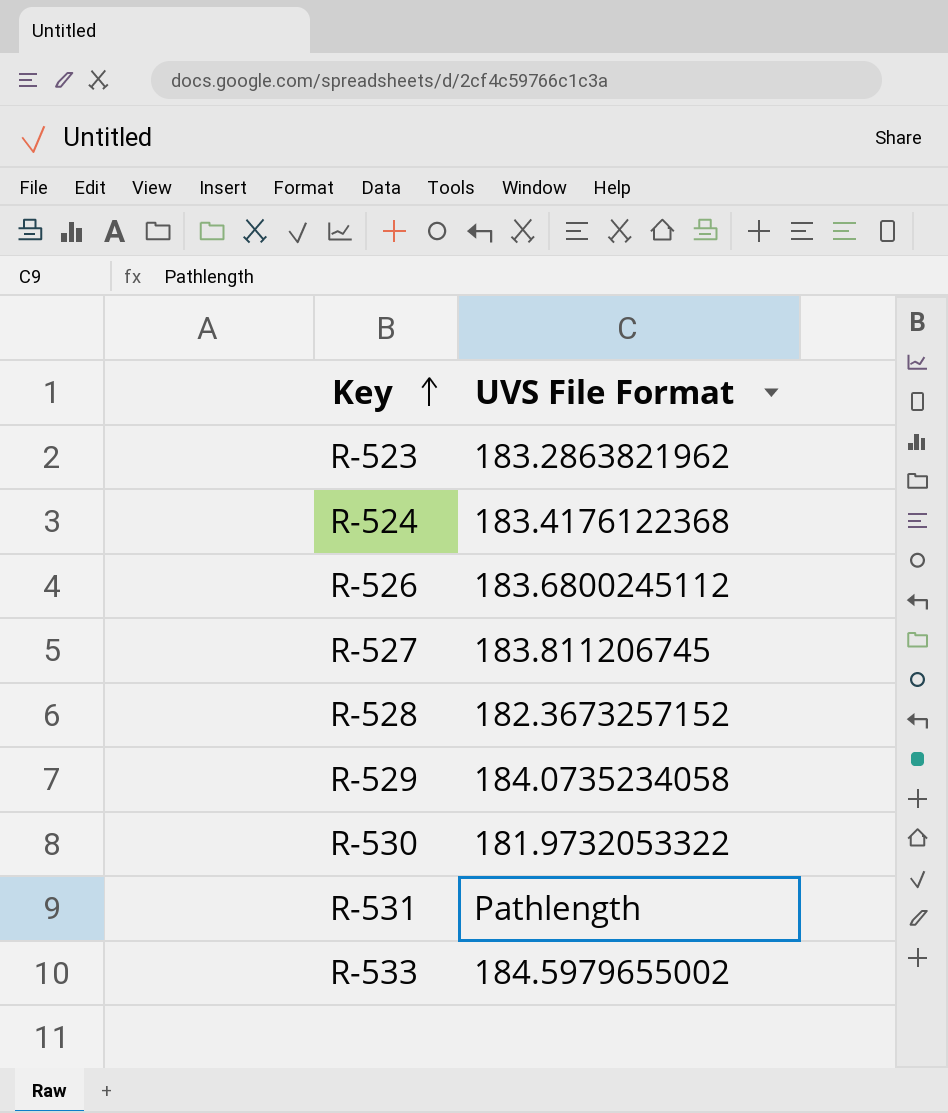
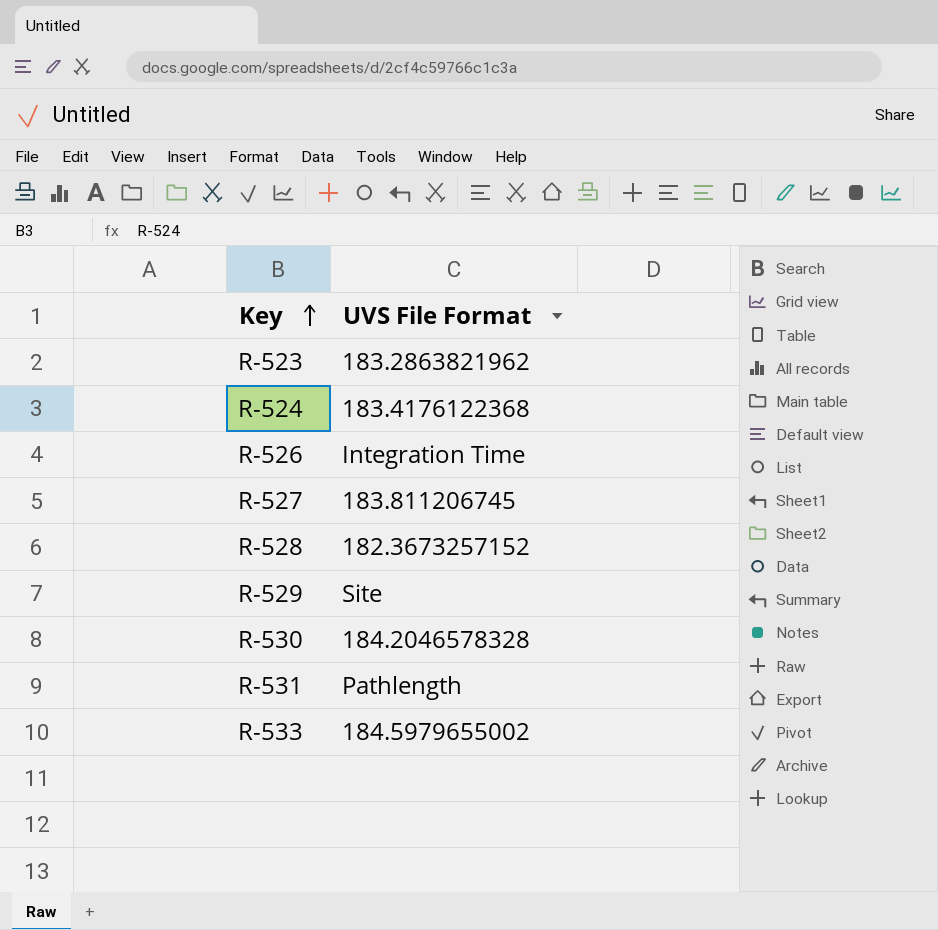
R-526 | UVS File Format: 183.6800245112 -> Integration Time
R-529 | UVS File Format: 184.0735234058 -> Site
R-530 | UVS File Format: 181.9732053322 -> 184.2046578328

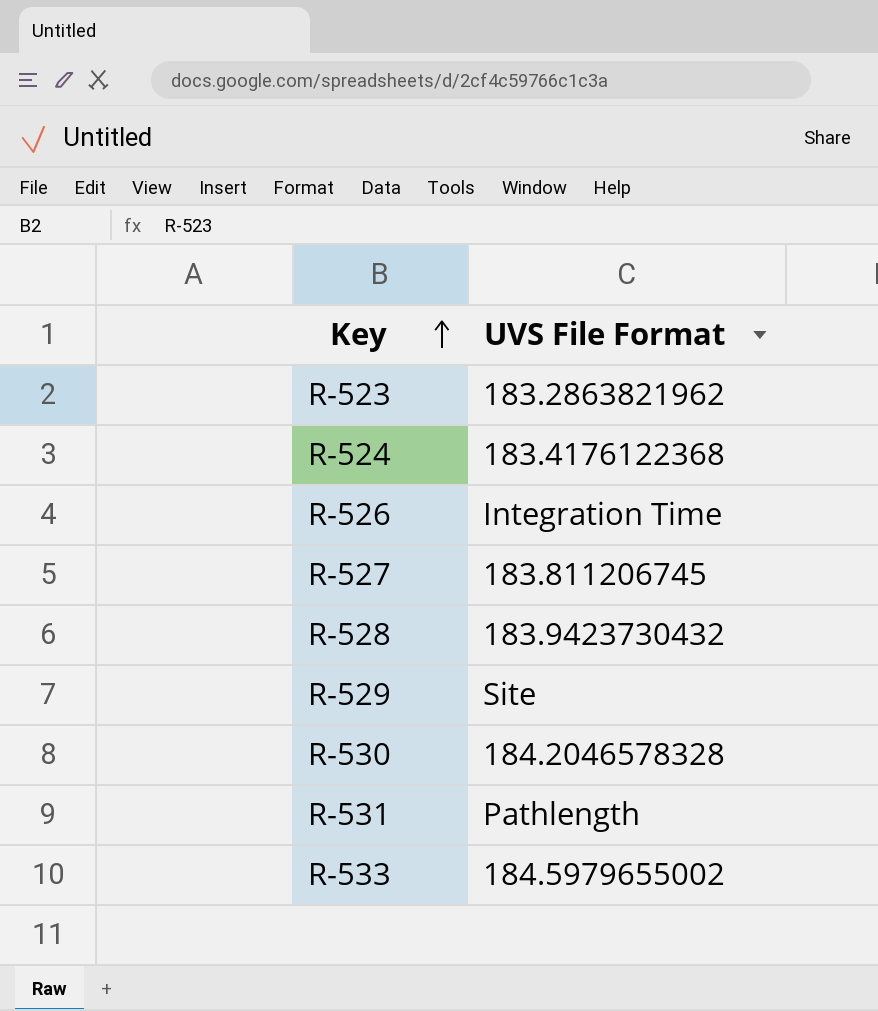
R-528 | UVS File Format: 182.3673257152 -> 183.9423730432

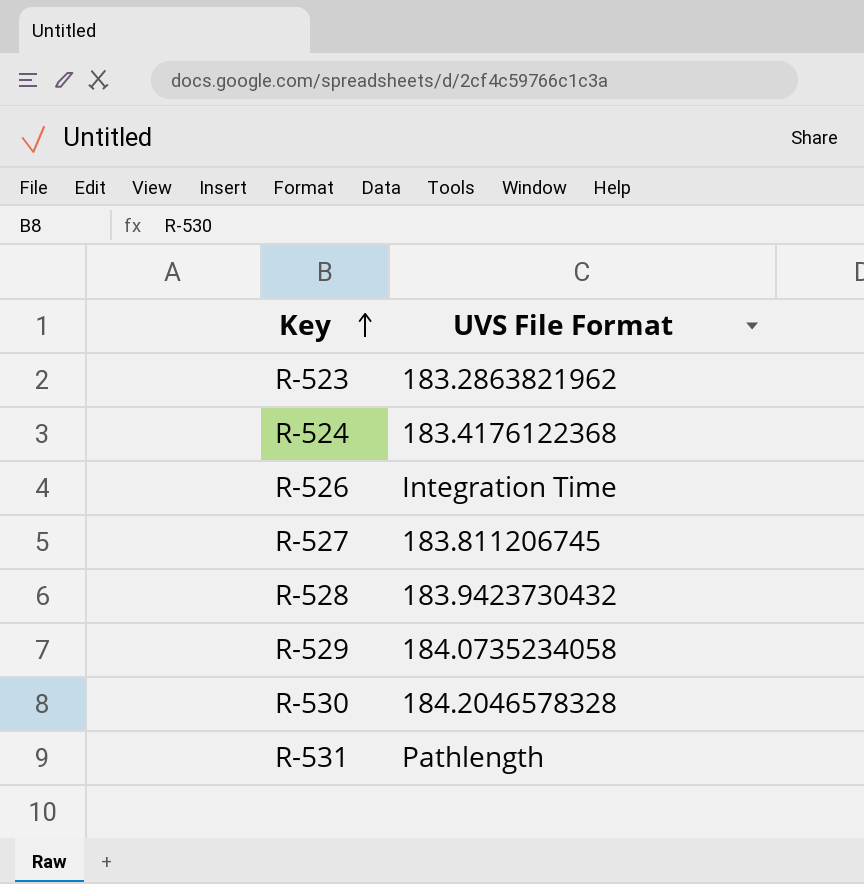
row R-533: 184.5979655002 -> none
R-529 | UVS File Format: Site -> 184.0735234058

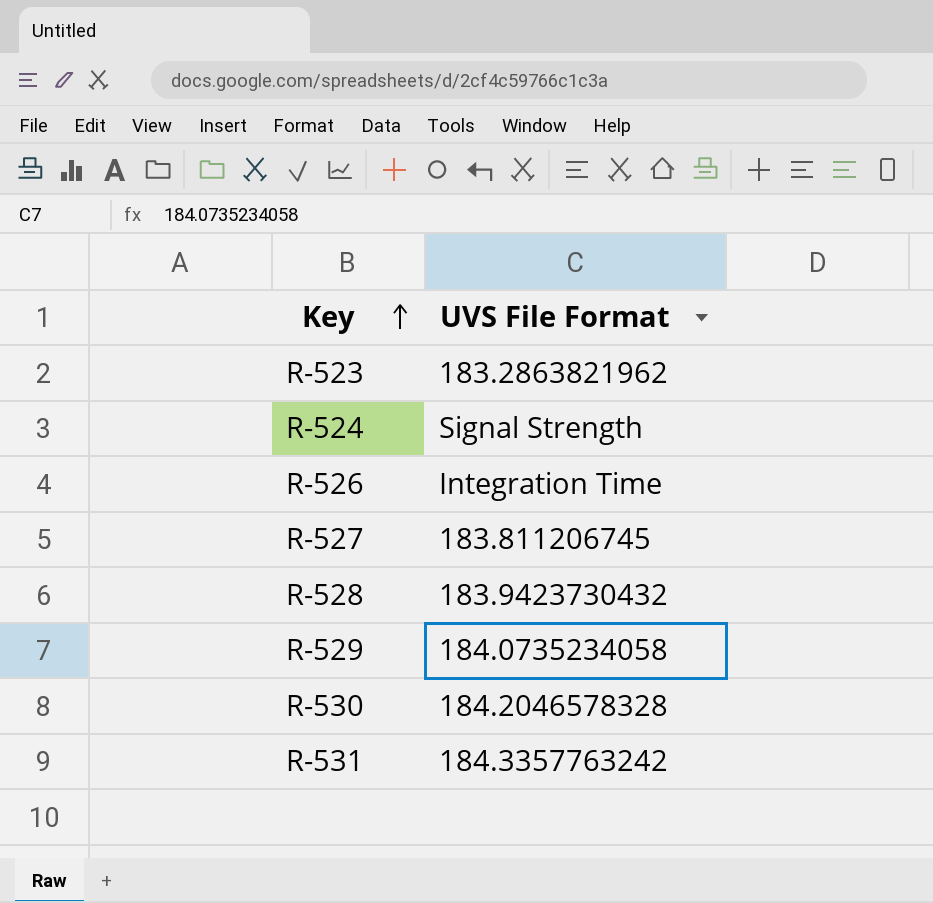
R-524 | UVS File Format: 183.4176122368 -> Signal Strength
R-531 | UVS File Format: Pathlength -> 184.3357763242

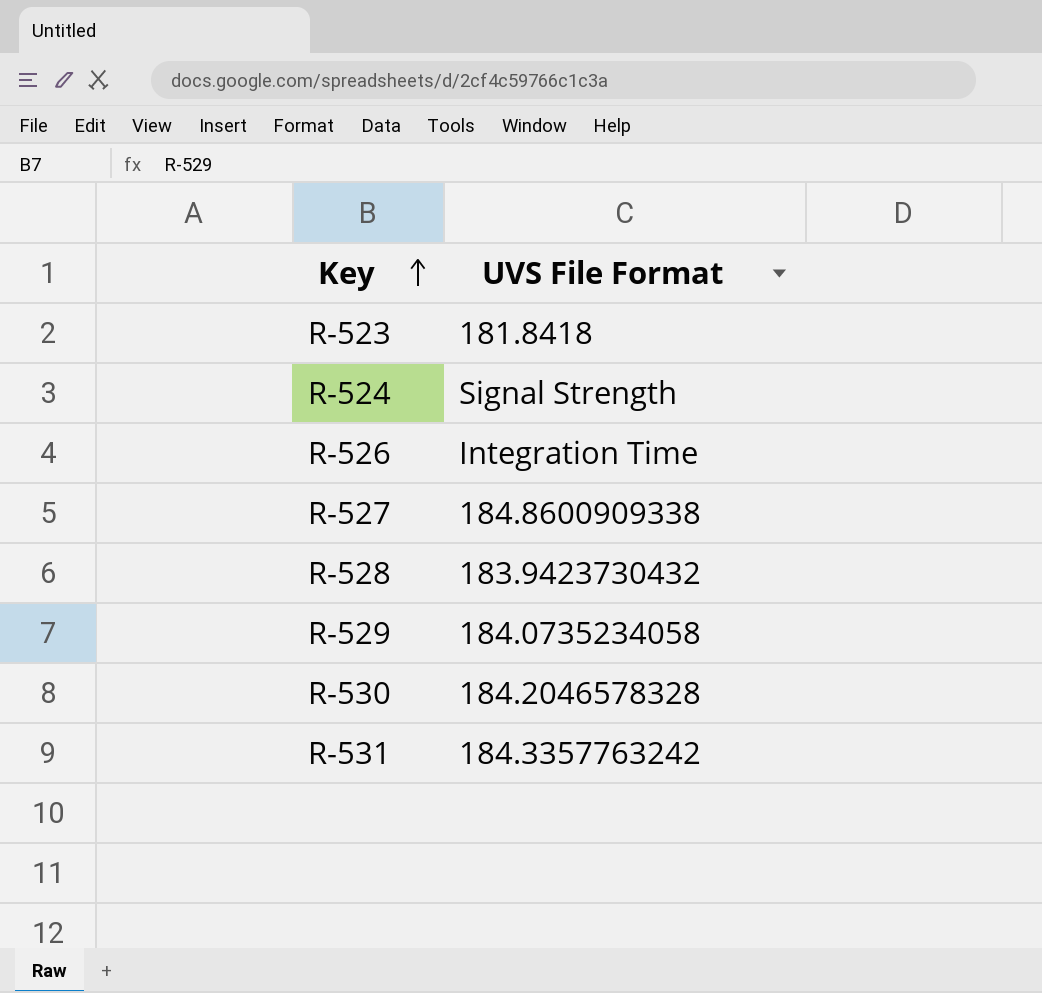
R-523 | UVS File Format: 183.2863821962 -> 181.8418
R-527 | UVS File Format: 183.811206745 -> 184.8600909338

